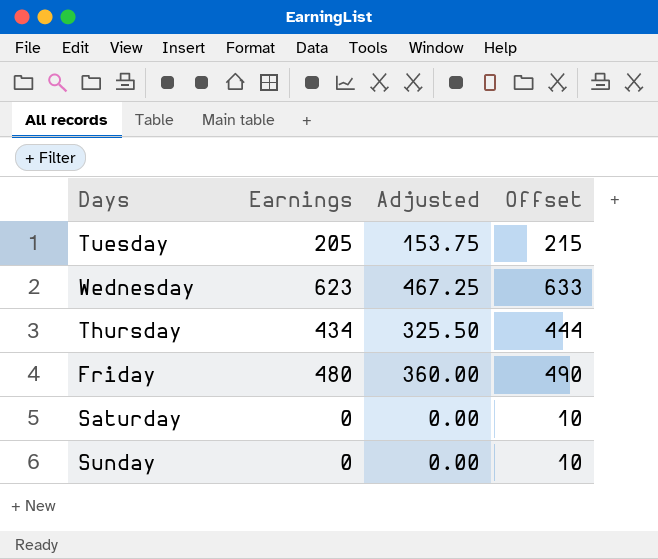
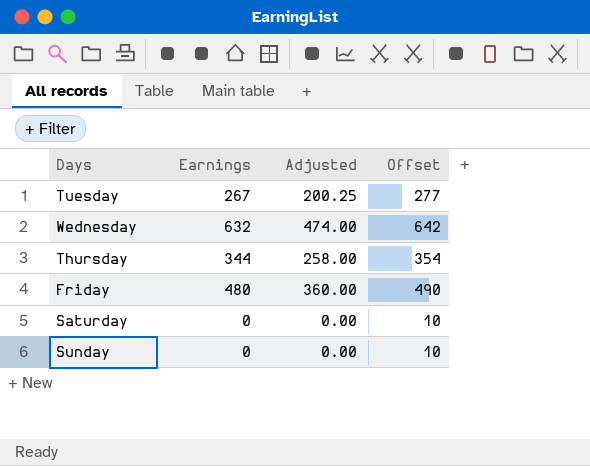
Tuesday | Earnings: 205 -> 267
Tuesday | Adjusted: 153.75 -> 200.25
Tuesday | Offset: 215 -> 277
Wednesday | Earnings: 623 -> 632
Wednesday | Adjusted: 467.25 -> 474.00
Wednesday | Offset: 633 -> 642
Thursday | Earnings: 434 -> 344
Thursday | Adjusted: 325.50 -> 258.00
Thursday | Offset: 444 -> 354

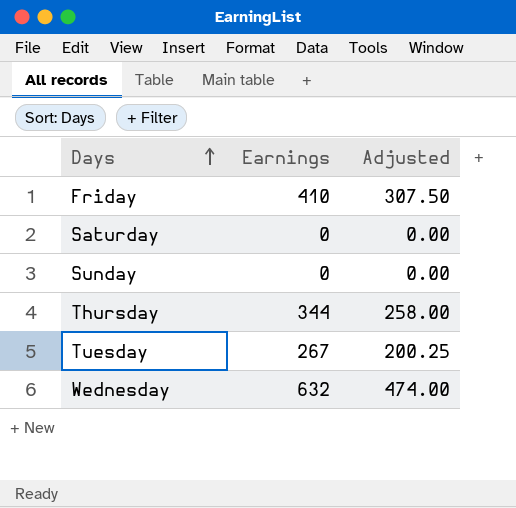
row order: none -> Days ascending
column Offset | formula: [Earnings] + 10 -> none
Friday | Earnings: 480 -> 410
Friday | Adjusted: 360.00 -> 307.50

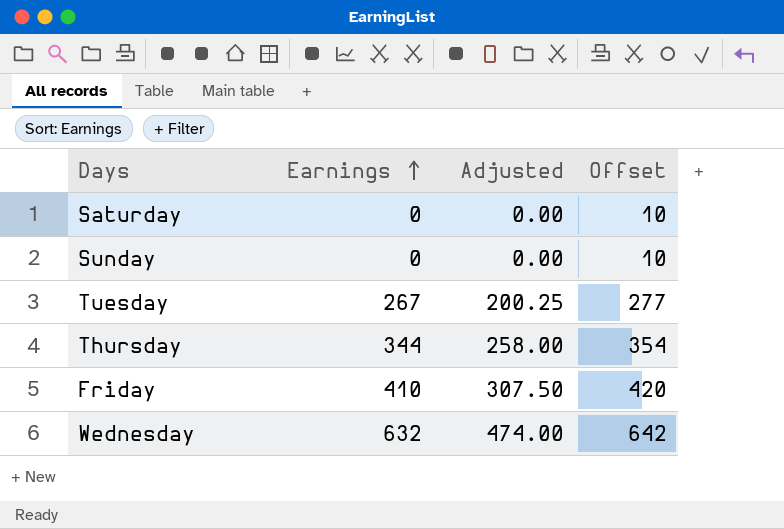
row order: Days ascending -> Earnings ascending
column Offset | formula: none -> [Earnings] + 10

